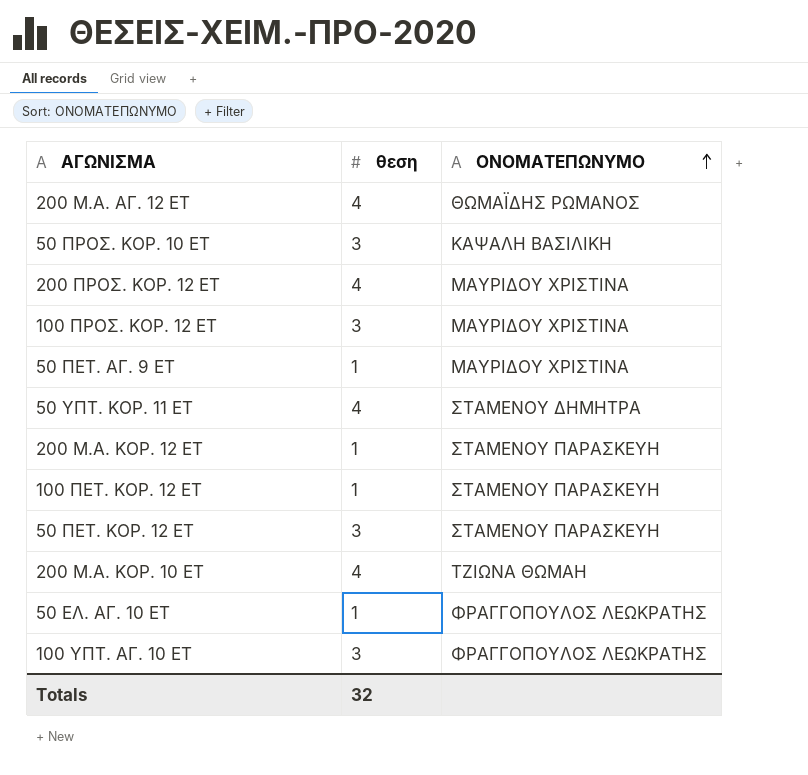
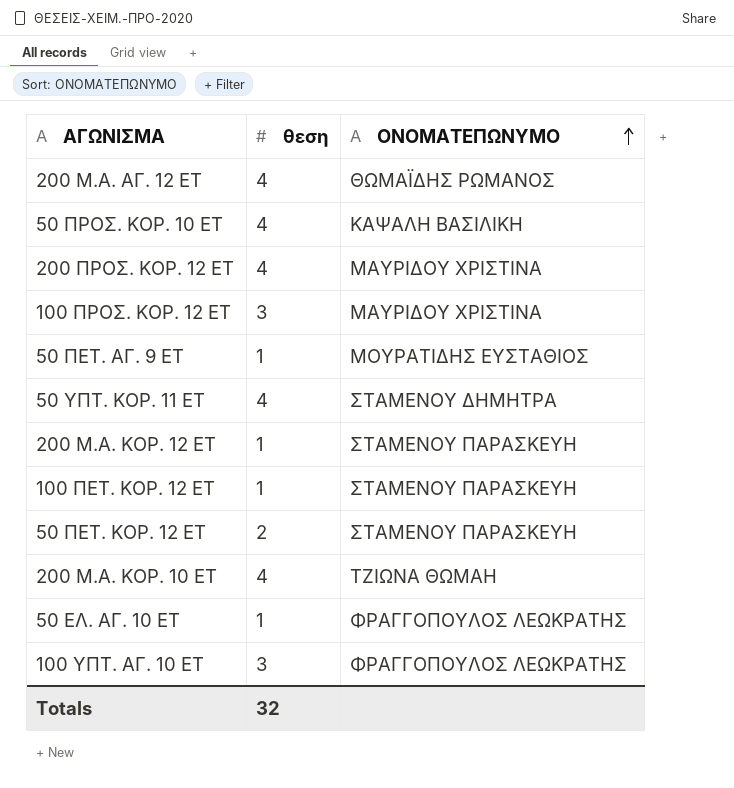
50 ΠΡΟΣ. ΚΟΡ. 10 ΕΤ | θεση: 3 -> 4
50 ΠΕΤ. ΑΓ. 9 ΕΤ | ΟΝΟΜΑΤΕΠΩΝΥΜΟ: ΜΑΥΡΙΔΟΥ ΧΡΙΣΤΙΝΑ -> ΜΟΥΡΑΤΙΔΗΣ ΕΥΣΤΑΘΙΟΣ
50 ΠΕΤ. ΚΟΡ. 12 ΕΤ | θεση: 3 -> 2

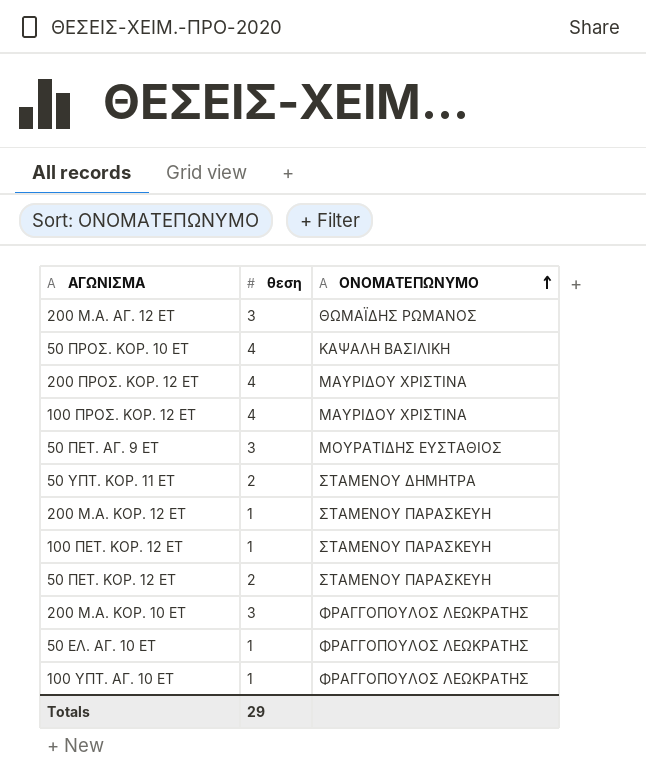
200 Μ.Α. ΑΓ. 12 ΕΤ | θεση: 4 -> 3
100 ΠΡΟΣ. ΚΟΡ. 12 ΕΤ | θεση: 3 -> 4
50 ΠΕΤ. ΑΓ. 9 ΕΤ | θεση: 1 -> 3
50 ΥΠΤ. ΚΟΡ. 11 ΕΤ | θεση: 4 -> 2
200 Μ.Α. ΚΟΡ. 10 ΕΤ | θεση: 4 -> 3
200 Μ.Α. ΚΟΡ. 10 ΕΤ | ΟΝΟΜΑΤΕΠΩΝΥΜΟ: ΤΖΙΩΝΑ ΘΩΜΑΗ -> ΦΡΑΓΓΟΠΟΥΛΟΣ ΛΕΩΚΡΑΤΗΣ
100 ΥΠΤ. ΑΓ. 10 ΕΤ | θεση: 3 -> 1
Totals | θεση: 32 -> 29

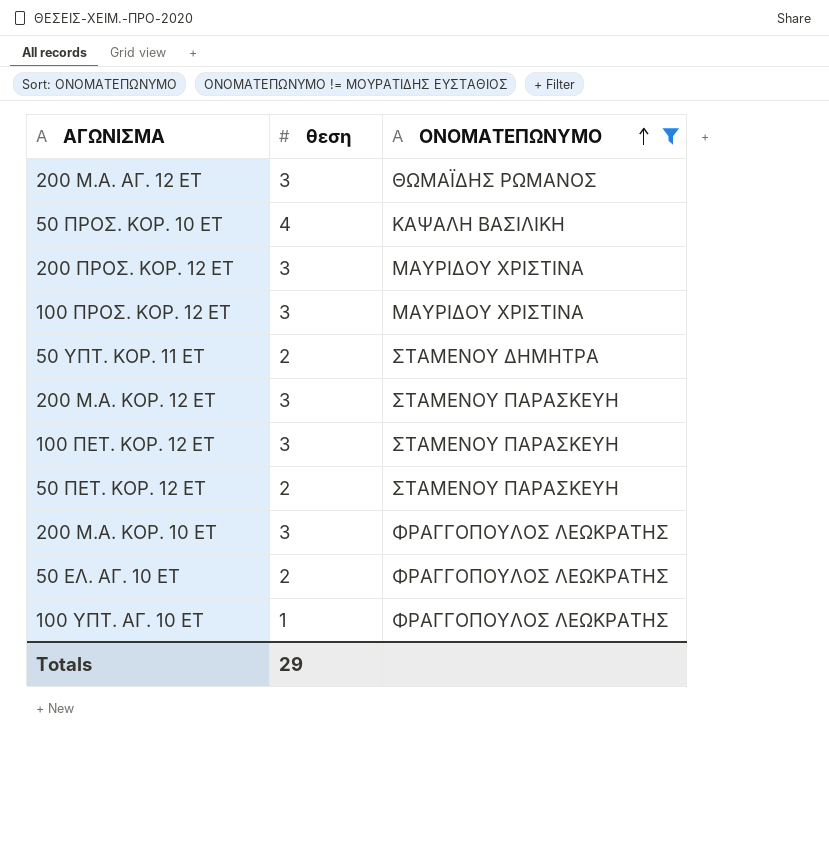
filter: none -> ΟΝΟΜΑΤΕΠΩΝΥΜΟ != ΜΟΥΡΑΤΙΔΗΣ ΕΥΣΤΑΘΙΟΣ
200 ΠΡΟΣ. ΚΟΡ. 12 ΕΤ | θεση: 4 -> 3
100 ΠΡΟΣ. ΚΟΡ. 12 ΕΤ | θεση: 4 -> 3
200 Μ.Α. ΚΟΡ. 12 ΕΤ | θεση: 1 -> 3
100 ΠΕΤ. ΚΟΡ. 12 ΕΤ | θεση: 1 -> 3
50 ΕΛ. ΑΓ. 10 ΕΤ | θεση: 1 -> 2

